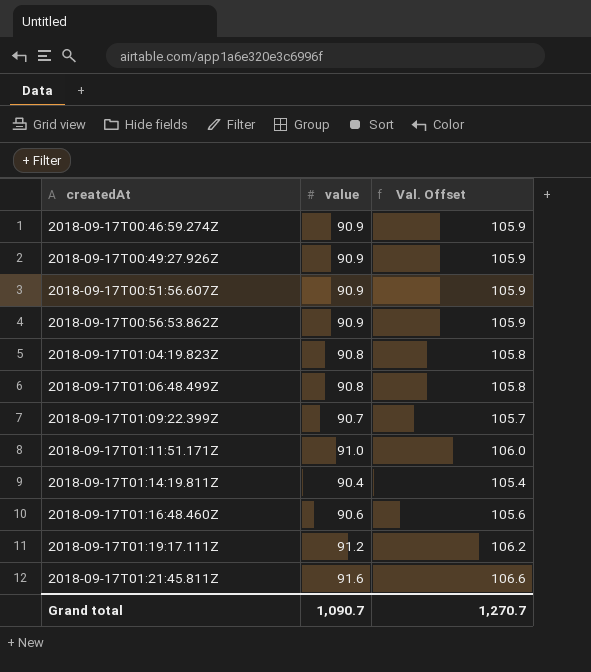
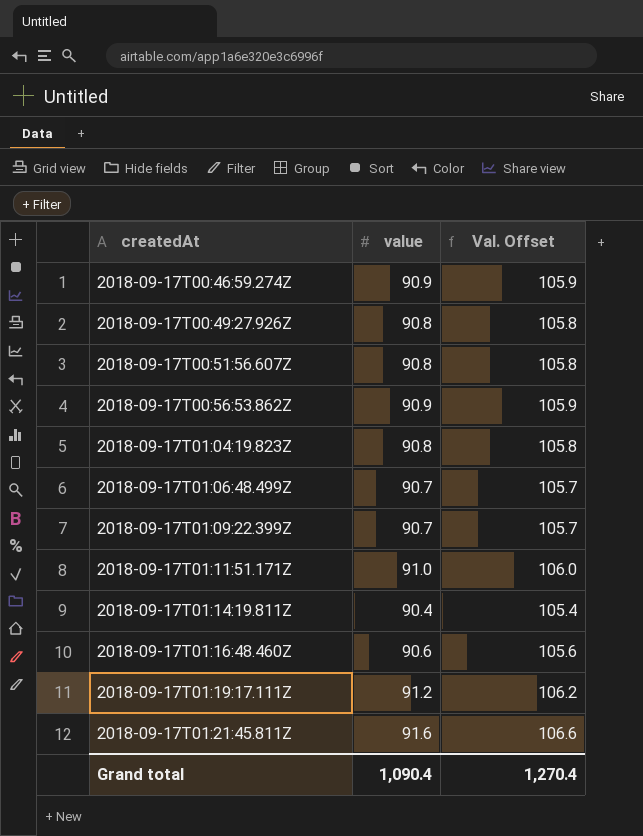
2018-09-17T00:49:27.926Z | value: 90.9 -> 90.8
2018-09-17T00:49:27.926Z | Val. Offset: 105.9 -> 105.8
2018-09-17T00:51:56.607Z | value: 90.9 -> 90.8
2018-09-17T00:51:56.607Z | Val. Offset: 105.9 -> 105.8
2018-09-17T01:06:48.499Z | value: 90.8 -> 90.7
2018-09-17T01:06:48.499Z | Val. Offset: 105.8 -> 105.7
Grand total | value: 1,090.7 -> 1,090.4
Grand total | Val. Offset: 1,270.7 -> 1,270.4

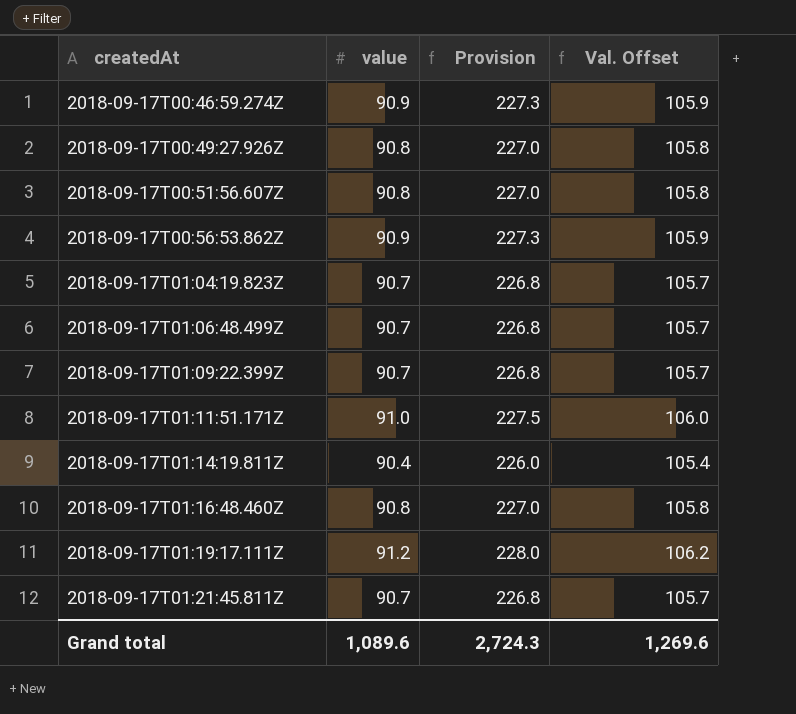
column Provision | formula: none -> [value] * 2.5
2018-09-17T01:04:19.823Z | value: 90.8 -> 90.7
2018-09-17T01:04:19.823Z | Val. Offset: 105.8 -> 105.7
2018-09-17T01:16:48.460Z | value: 90.6 -> 90.8
2018-09-17T01:16:48.460Z | Val. Offset: 105.6 -> 105.8
2018-09-17T01:21:45.811Z | value: 91.6 -> 90.7
2018-09-17T01:21:45.811Z | Val. Offset: 106.6 -> 105.7
Grand total | value: 1,090.4 -> 1,089.6
Grand total | Val. Offset: 1,270.4 -> 1,269.6

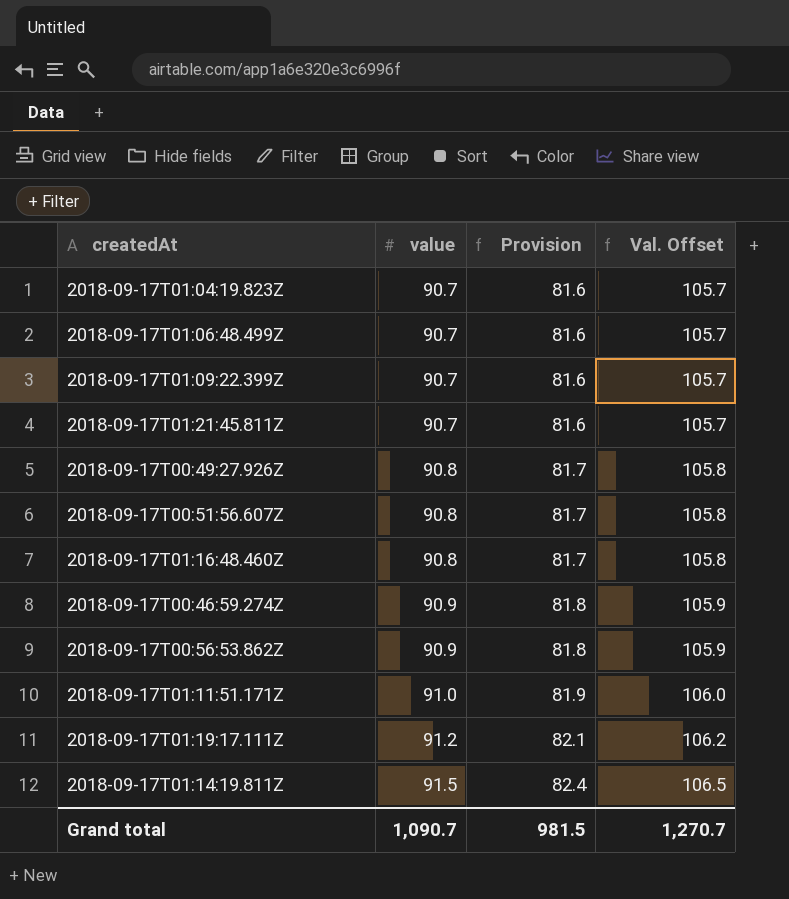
row order: createdAt ascending -> value ascending
column Provision | formula: [value] * 2.5 -> [value] * 0.9
2018-09-17T01:14:19.811Z | value: 90.4 -> 91.5
2018-09-17T01:14:19.811Z | Val. Offset: 105.4 -> 106.5
Grand total | value: 1,089.6 -> 1,090.7
Grand total | Provision: 2,724.3 -> 981.5
Grand total | Val. Offset: 1,269.6 -> 1,270.7

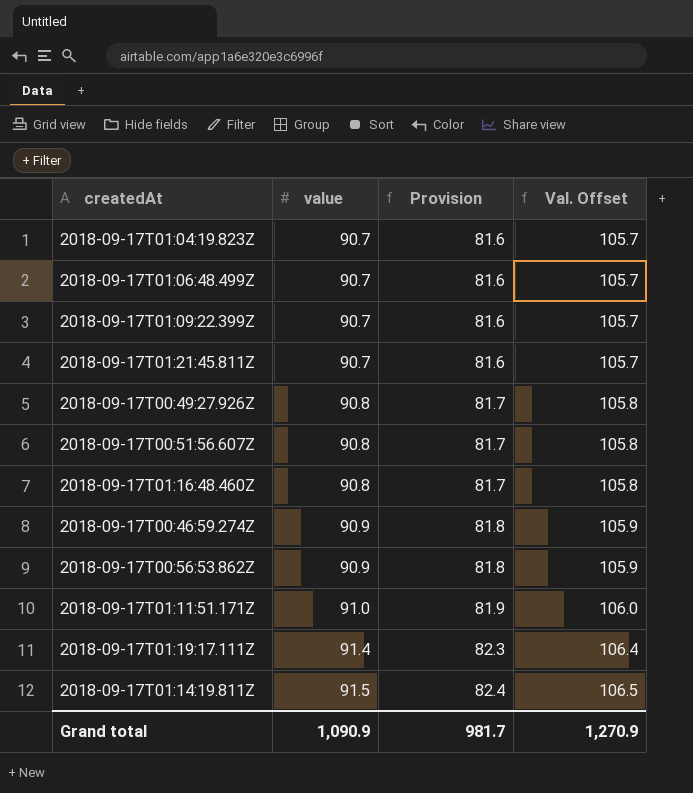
2018-09-17T01:19:17.111Z | value: 91.2 -> 91.4
2018-09-17T01:19:17.111Z | Provision: 82.1 -> 82.3
2018-09-17T01:19:17.111Z | Val. Offset: 106.2 -> 106.4
Grand total | value: 1,090.7 -> 1,090.9
Grand total | Provision: 981.5 -> 981.7
Grand total | Val. Offset: 1,270.7 -> 1,270.9

